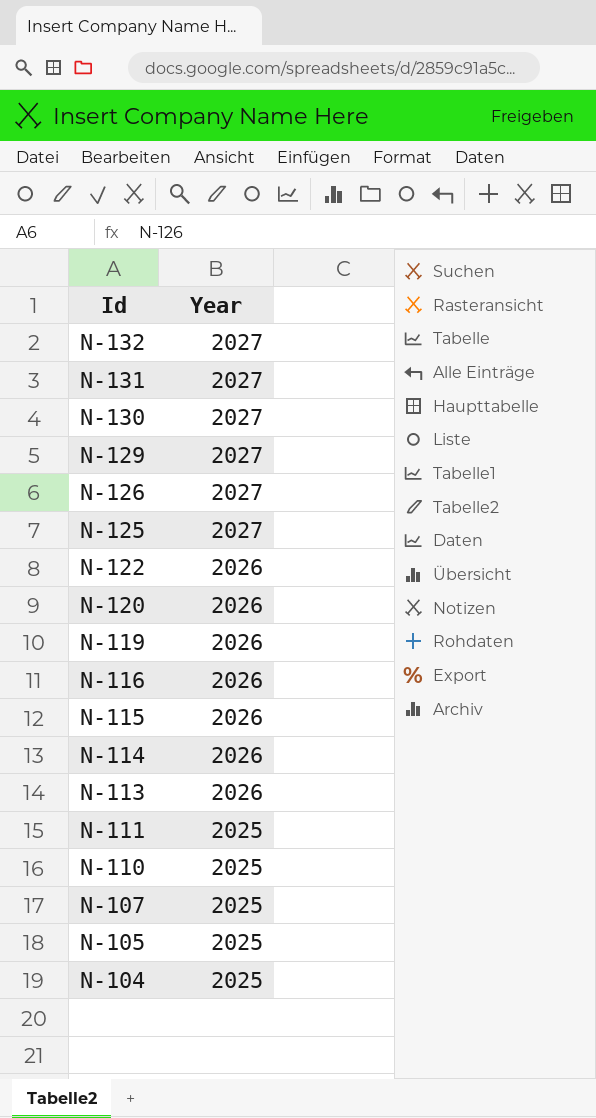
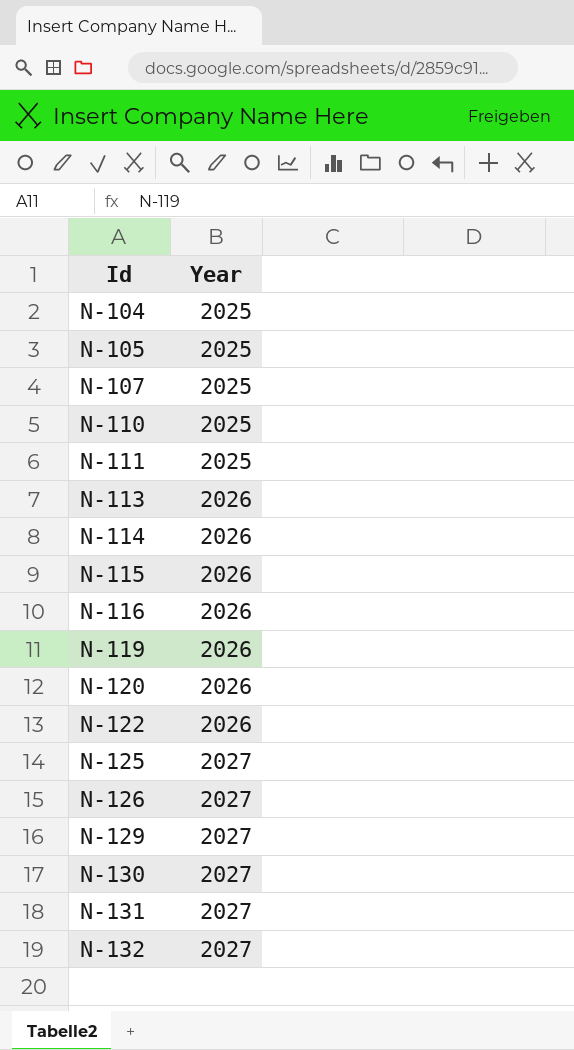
row order: Id descending -> Id ascending

